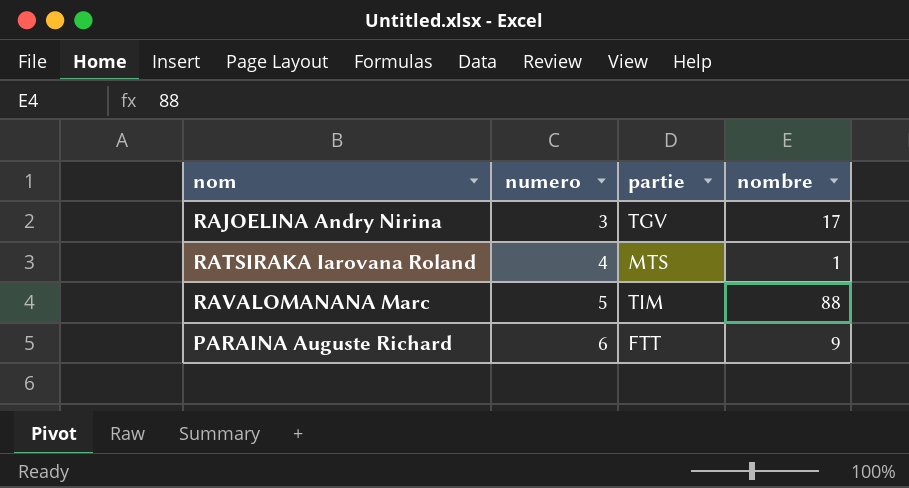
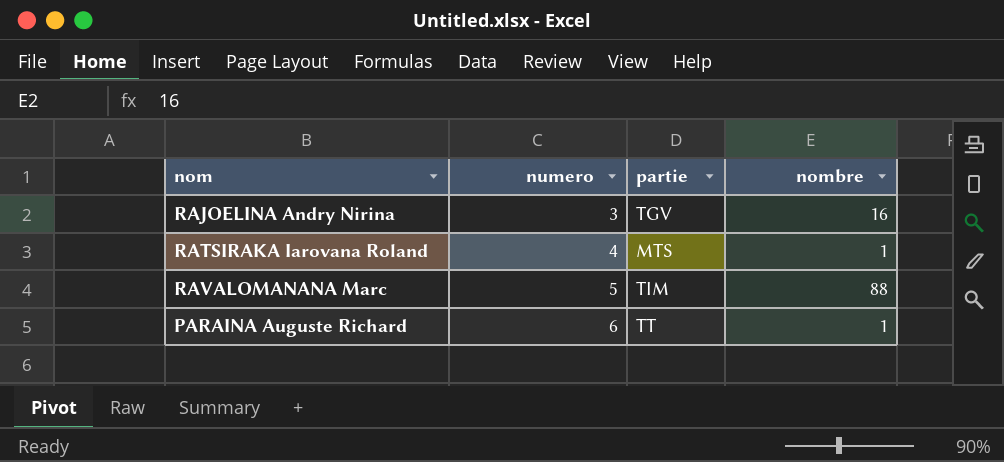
RAJOELINA Andry Nirina | nombre: 17 -> 16
PARAINA Auguste Richard | partie: FTT -> TT
PARAINA Auguste Richard | nombre: 9 -> 1

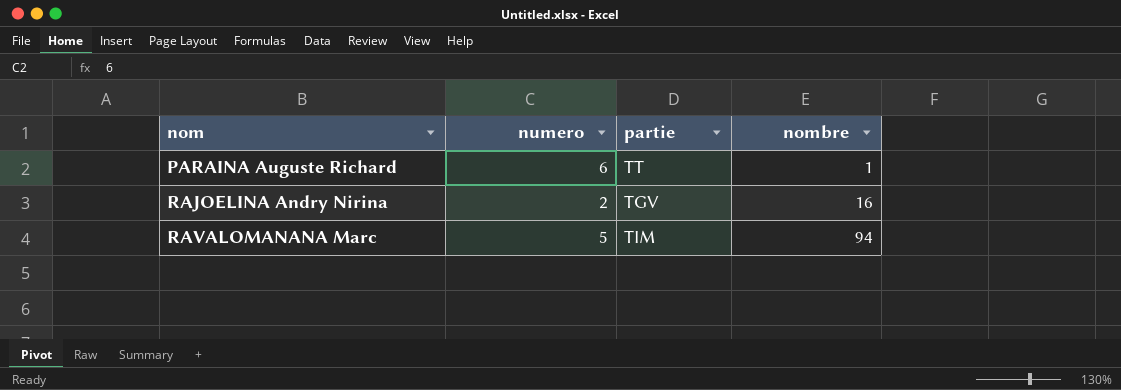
row order: numero ascending -> nom ascending
row RATSIRAKA Iarovana Roland: 4 | MTS | 1 -> none
RAJOELINA Andry Nirina | numero: 3 -> 2
RAVALOMANANA Marc | nombre: 88 -> 94

